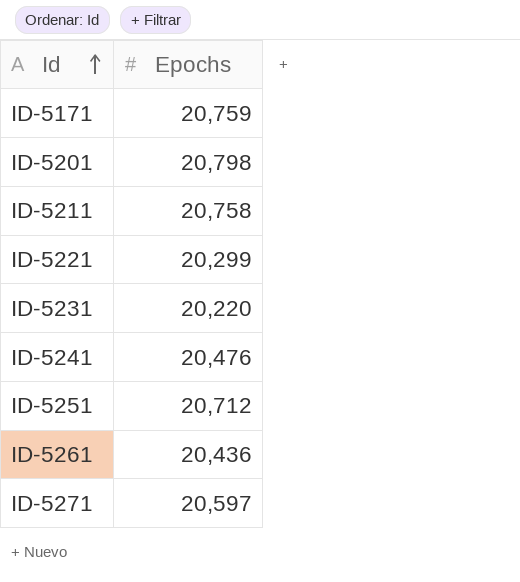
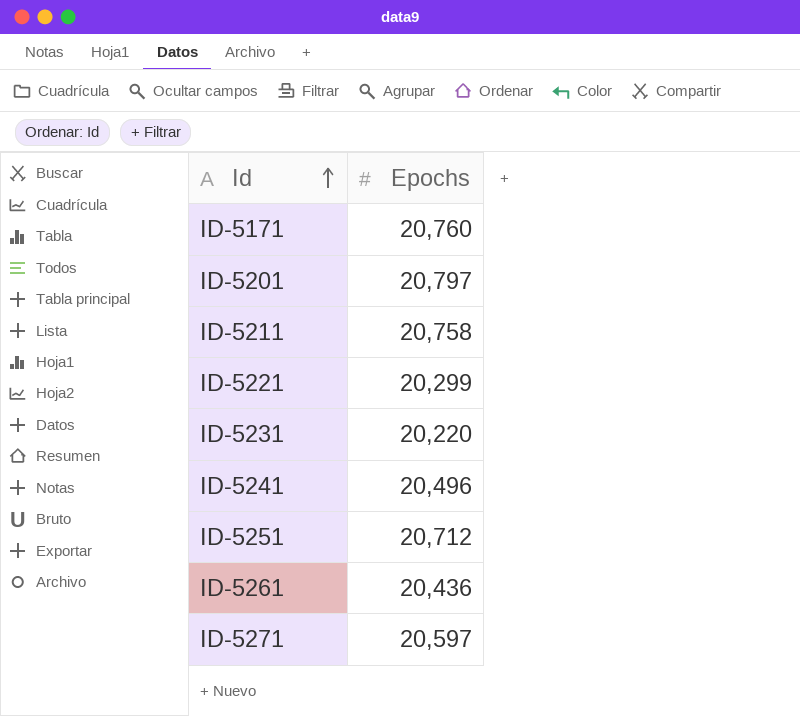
ID-5171 | Epochs: 20,759 -> 20,760
ID-5201 | Epochs: 20,798 -> 20,797
ID-5241 | Epochs: 20,476 -> 20,496

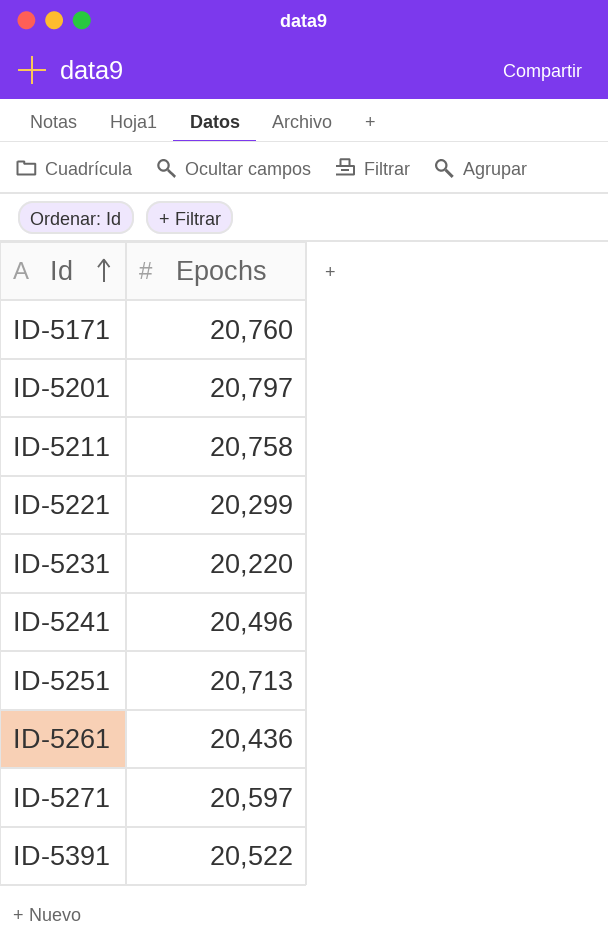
ID-5251 | Epochs: 20,712 -> 20,713
row ID-5391: none -> 20,522

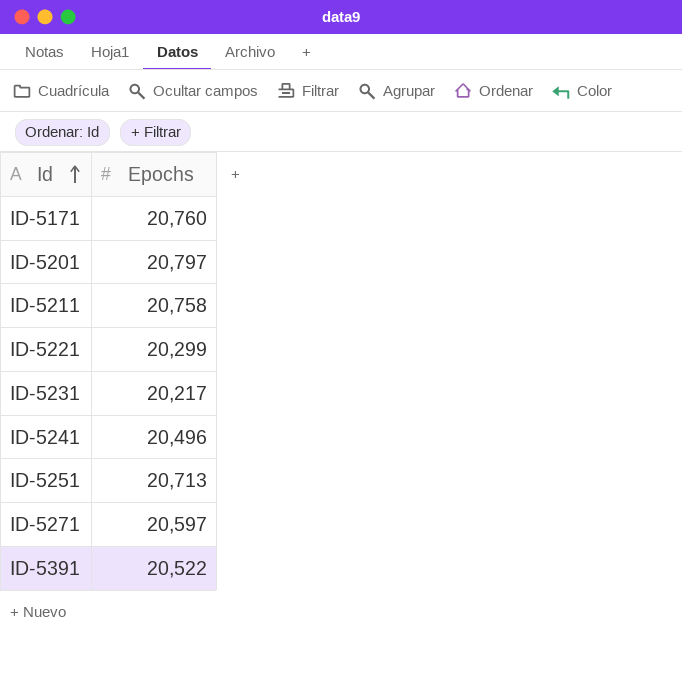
row ID-5261: 20,436 -> none
ID-5231 | Epochs: 20,220 -> 20,217

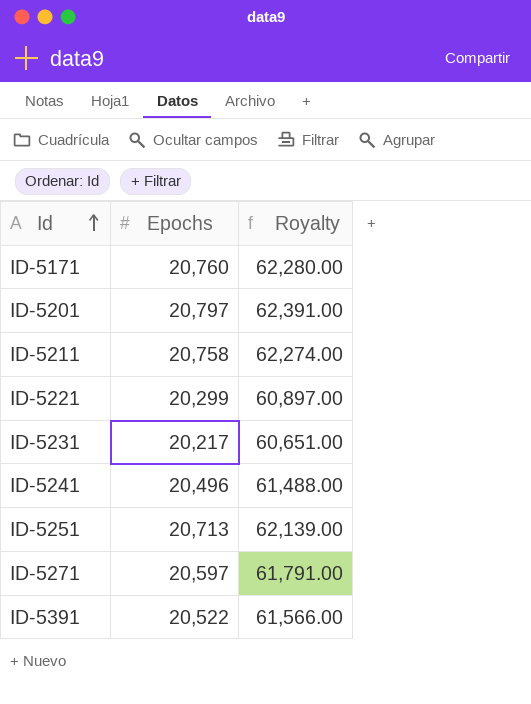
column Royalty | formula: none -> [Epochs] * 3

